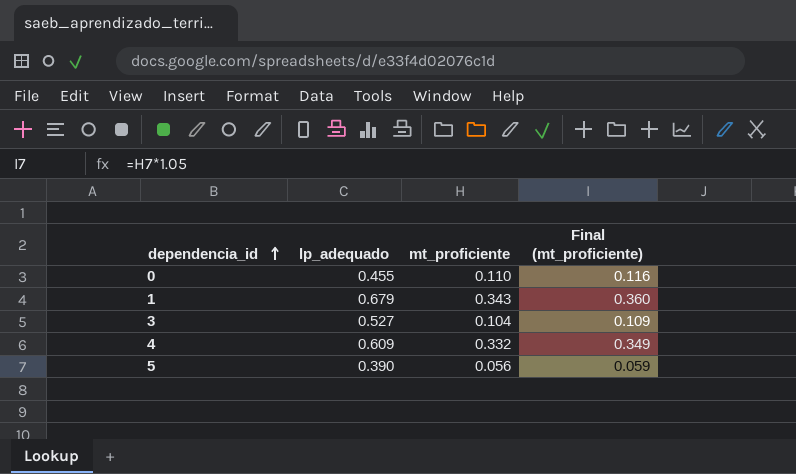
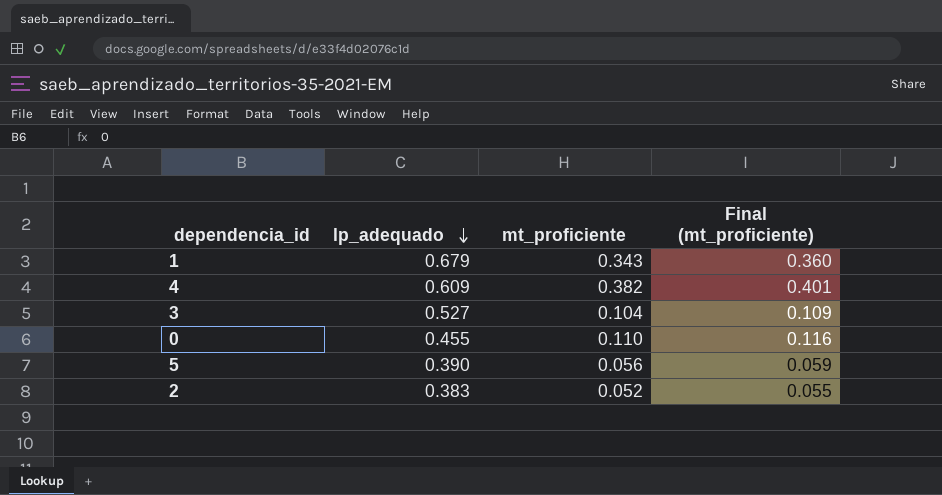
row order: dependencia_id ascending -> lp_adequado descending
4 | mt_proficiente: 0.332 -> 0.382
4 | Final (mt_proficiente): 0.349 -> 0.401
row 2: none -> 0.383 | 0.052 | 0.055

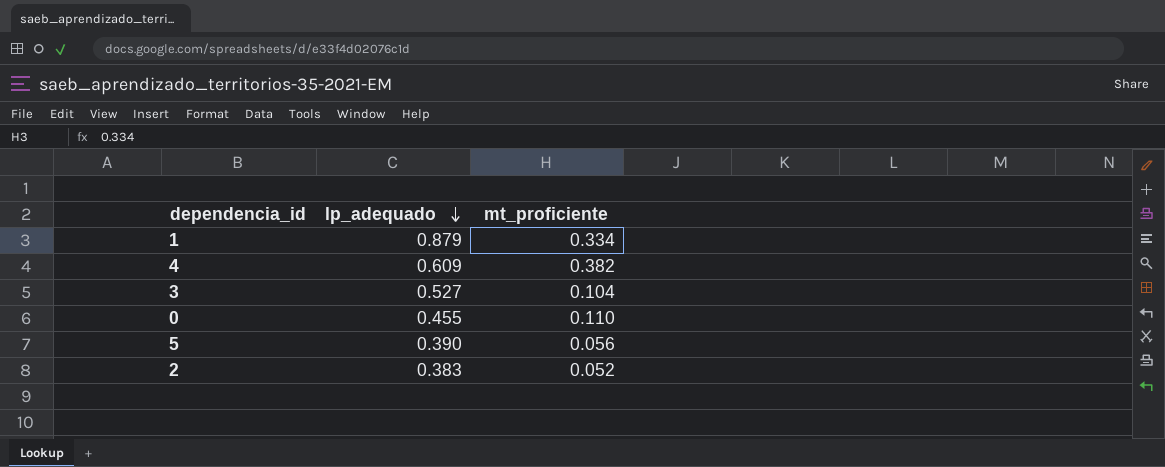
column Final (mt_proficiente) | formula: [mt_proficiente] * 1.05 -> none
1 | lp_adequado: 0.679 -> 0.879
1 | mt_proficiente: 0.343 -> 0.334

